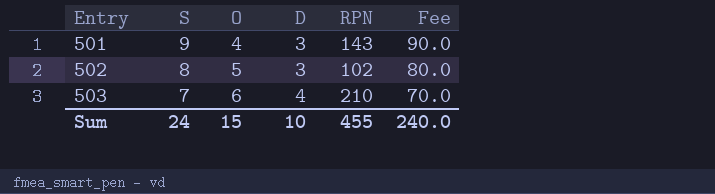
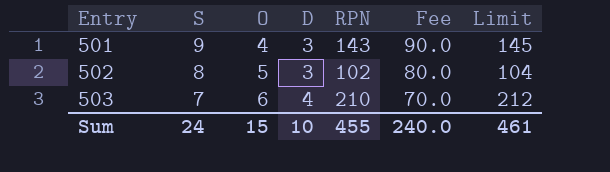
column Limit | formula: none -> [RPN] + 2

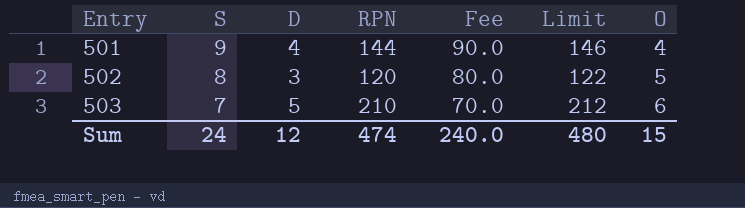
column O | position: 3 -> 7
501 | D: 3 -> 4
501 | RPN: 143 -> 144
501 | Limit: 145 -> 146
502 | RPN: 102 -> 120
502 | Limit: 104 -> 122
503 | D: 4 -> 5
Sum | D: 10 -> 12
Sum | RPN: 455 -> 474
Sum | Limit: 461 -> 480

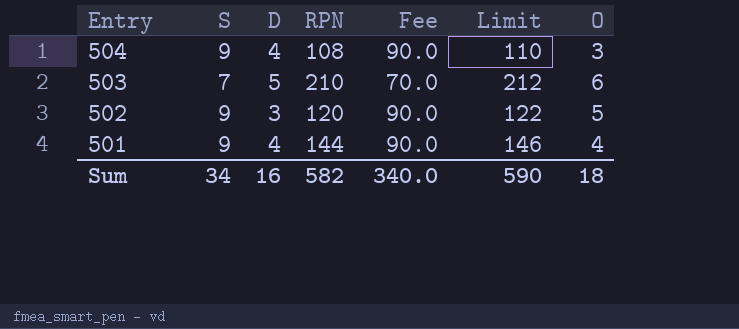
row order: Entry ascending -> Entry descending
row 504: none -> 9 | 4 | 108 | 90.0 | 110 | 3
502 | S: 8 -> 9
502 | Fee: 80.0 -> 90.0
Sum | S: 24 -> 34
Sum | D: 12 -> 16
Sum | RPN: 474 -> 582
Sum | Fee: 240.0 -> 340.0
Sum | Limit: 480 -> 590
Sum | O: 15 -> 18

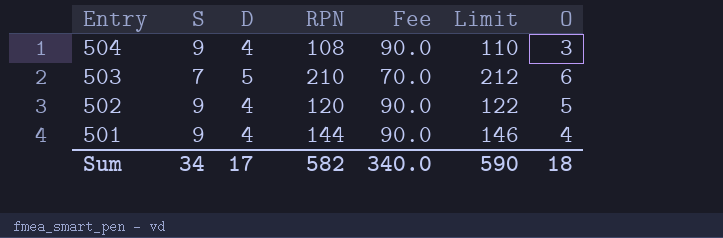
502 | D: 3 -> 4
Sum | D: 16 -> 17

